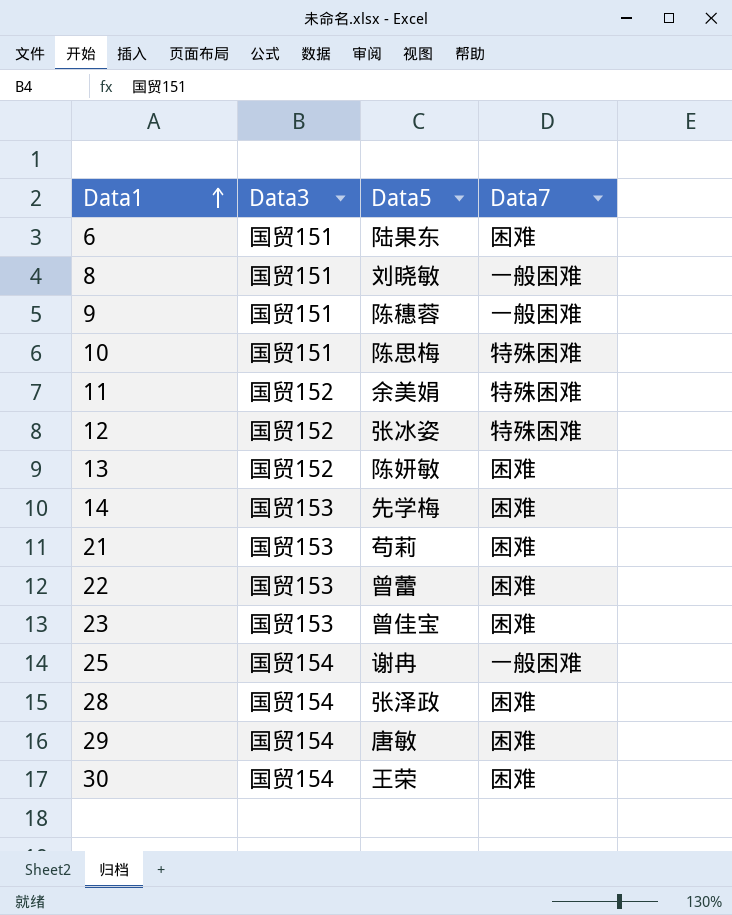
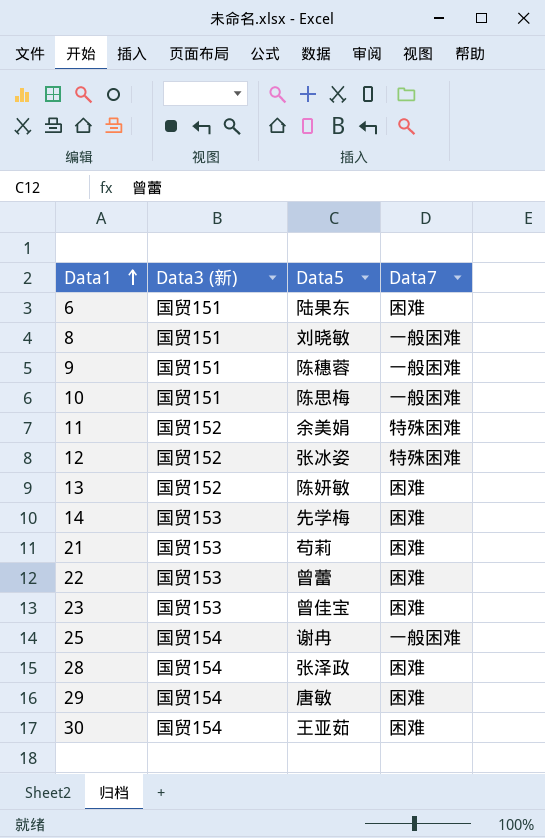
column name: Data3 -> Data3 (新)
10 | Data7: 特殊困难 -> 一般困难
30 | Data5: 王荣 -> 王亚茹

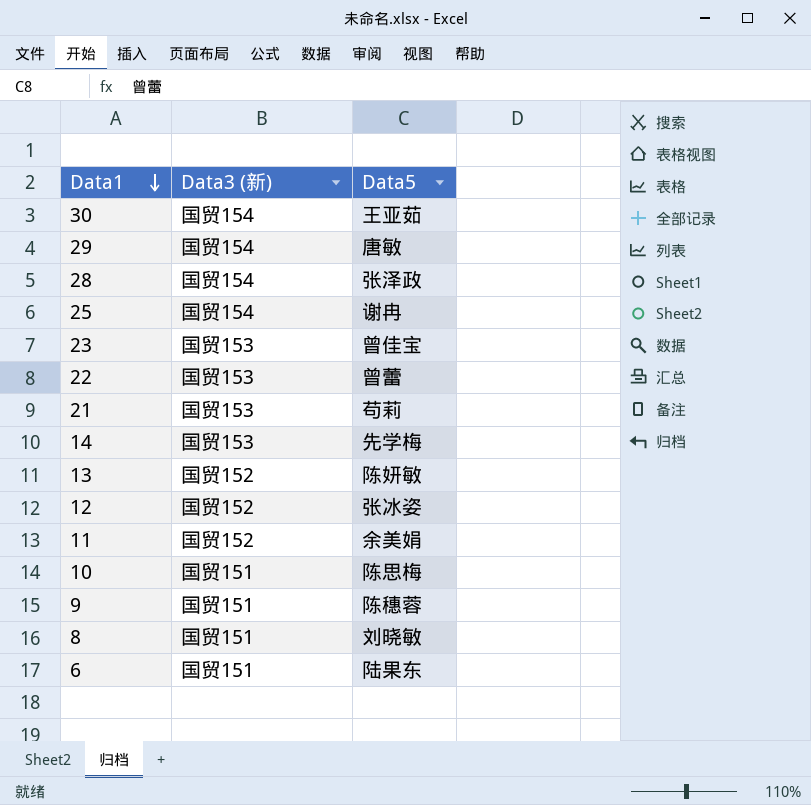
row order: Data1 ascending -> Data1 descending
column Data7 | position: 4 -> none

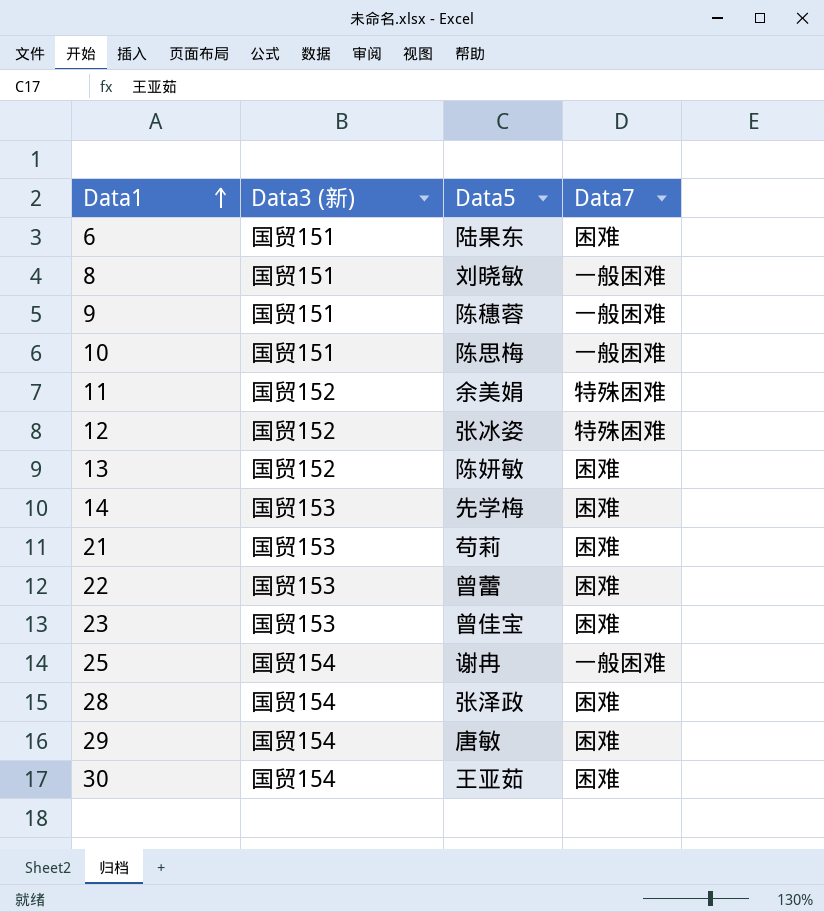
row order: Data1 descending -> Data1 ascending
column Data7 | position: none -> 4

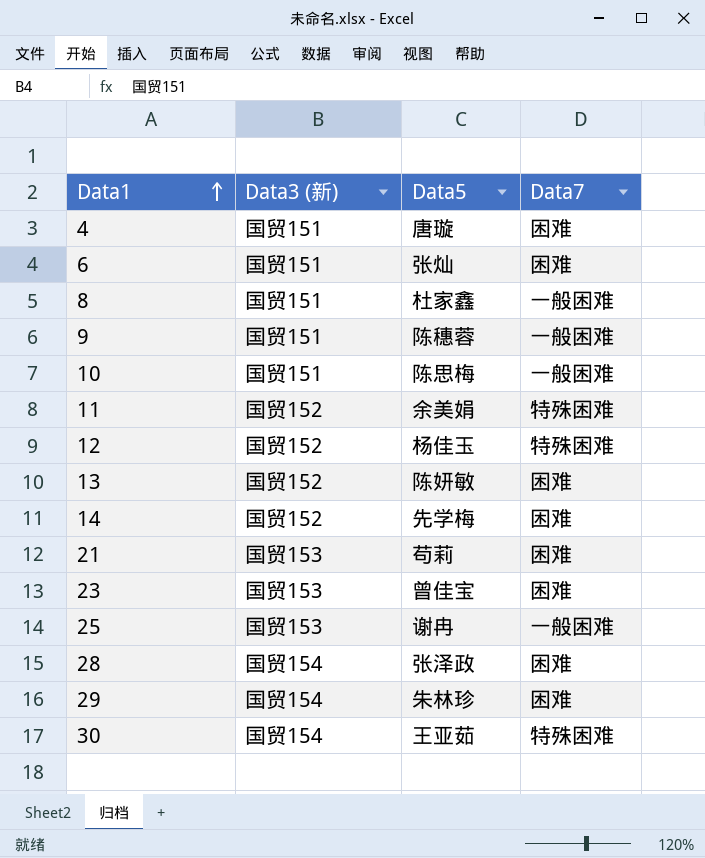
row 22: 国贸153 | 曾蕾 | 困难 -> none
row 4: none -> 国贸151 | 唐璇 | 困难
6 | Data5: 陆果东 -> 张灿
8 | Data5: 刘晓敏 -> 杜家鑫
12 | Data5: 张冰姿 -> 杨佳玉
14 | Data3 (新): 国贸153 -> 国贸152
25 | Data3 (新): 国贸154 -> 国贸153
29 | Data5: 唐敏 -> 朱林珍
30 | Data7: 困难 -> 特殊困难

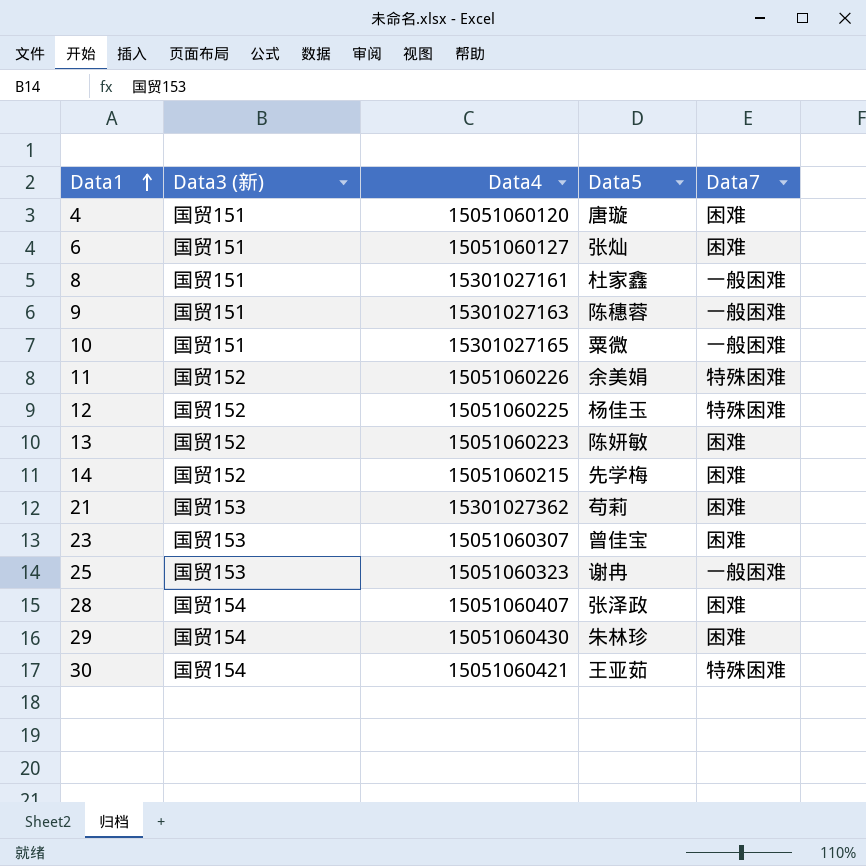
column Data4 | position: none -> 3
10 | Data5: 陈思梅 -> 粟微

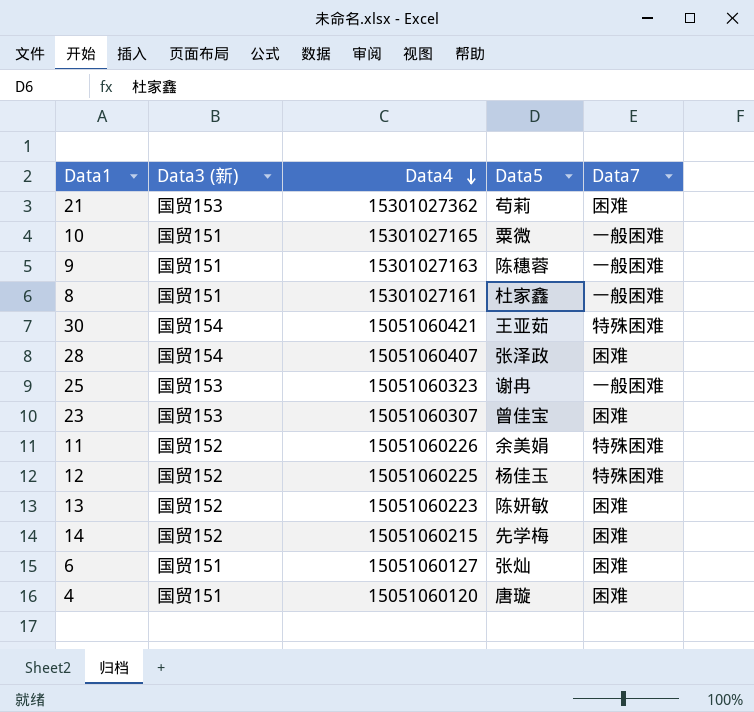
row order: Data1 ascending -> Data4 descending
row 29: 国贸154 | 15051060430 | 朱林珍 | 困难 -> none

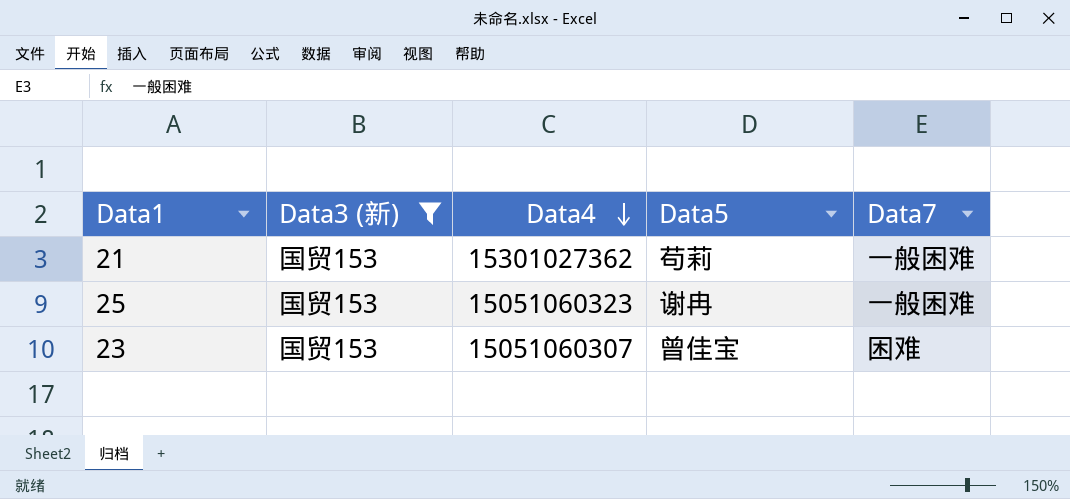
filter: none -> Data3 (新) = 国贸153
21 | Data7: 困难 -> 一般困难

